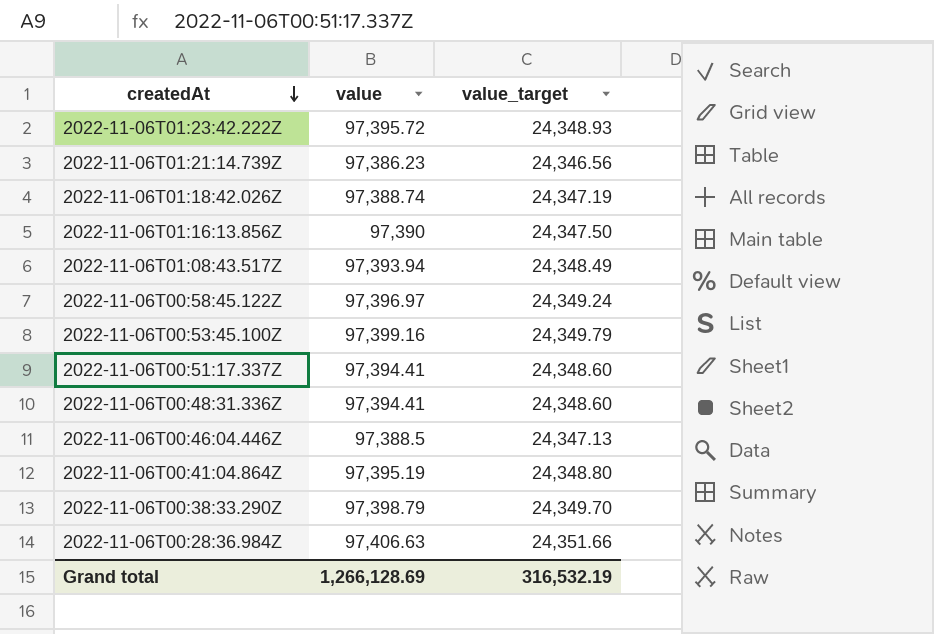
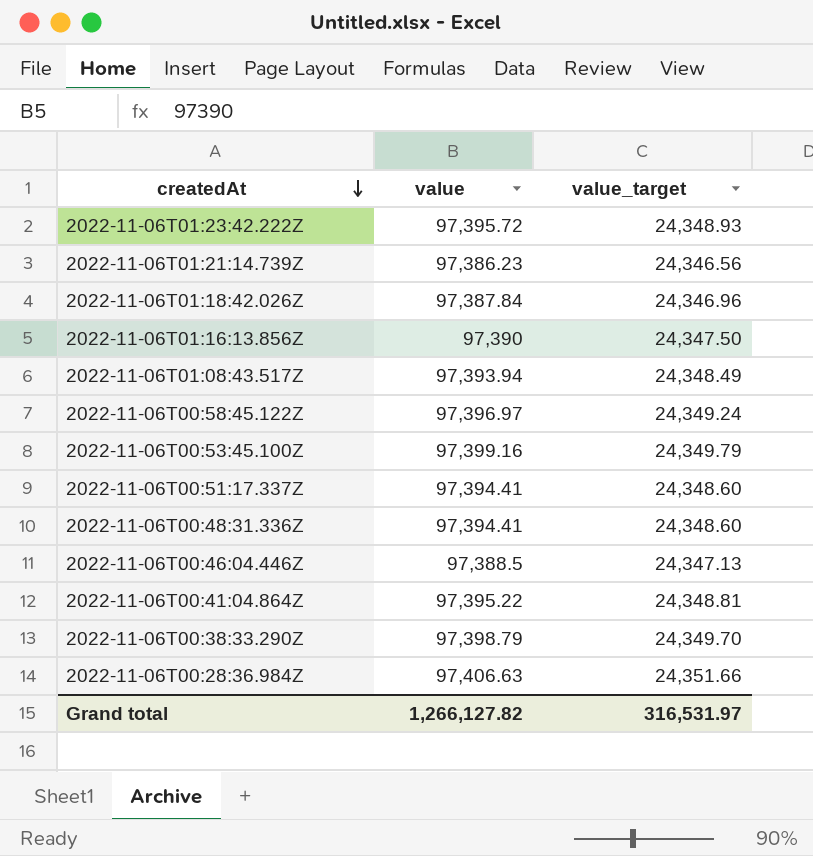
2022-11-06T01:18:42.026Z | value: 97,388.74 -> 97,387.84
2022-11-06T01:18:42.026Z | value_target: 24,347.19 -> 24,346.96
2022-11-06T00:41:04.864Z | value: 97,395.19 -> 97,395.22
2022-11-06T00:41:04.864Z | value_target: 24,348.80 -> 24,348.81
Grand total | value: 1,266,128.69 -> 1,266,127.82
Grand total | value_target: 316,532.19 -> 316,531.97

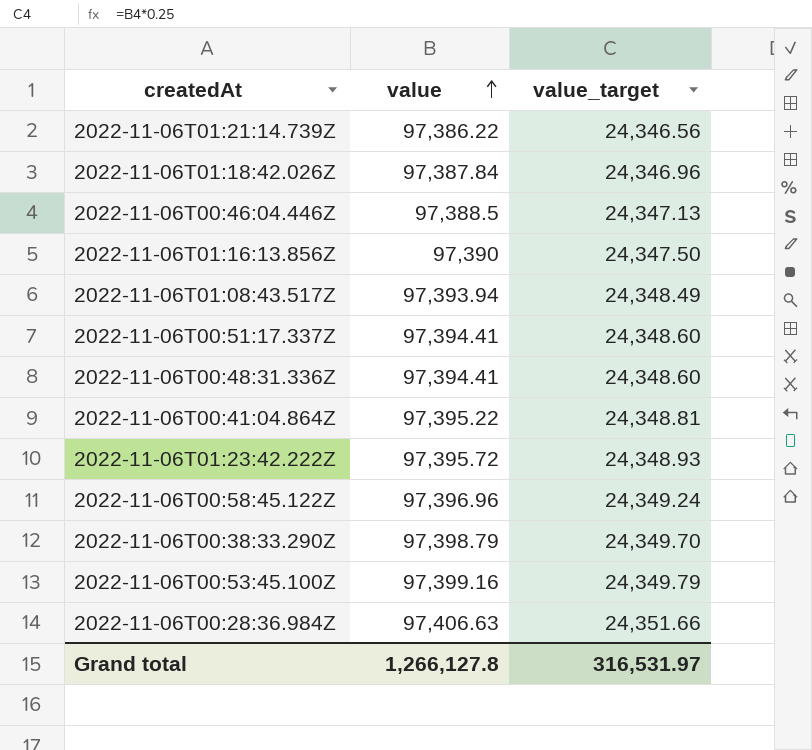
row order: createdAt descending -> value ascending
2022-11-06T01:21:14.739Z | value: 97,386.23 -> 97,386.22
2022-11-06T00:58:45.122Z | value: 97,396.97 -> 97,396.96
Grand total | value: 1,266,127.82 -> 1,266,127.8

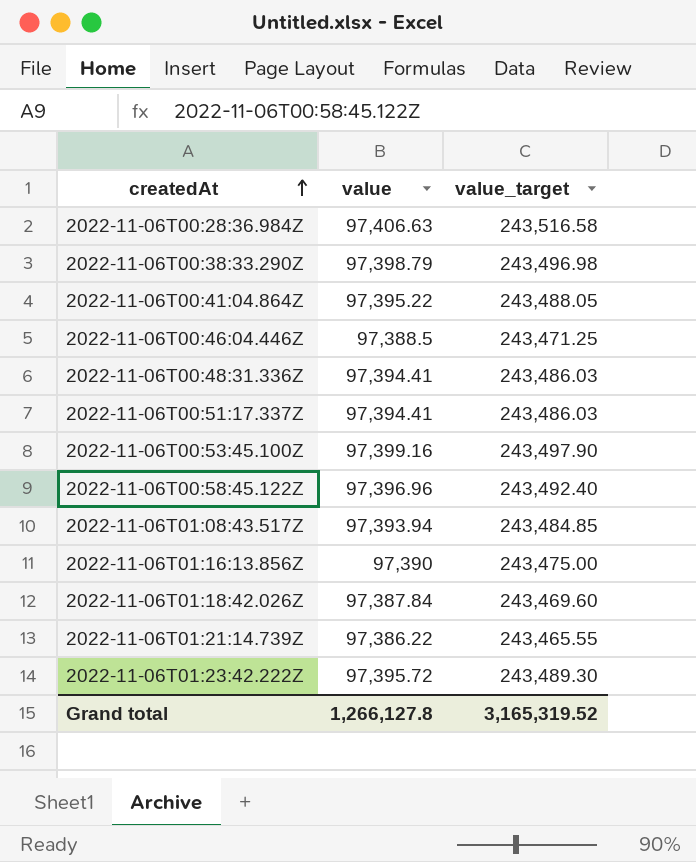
row order: value ascending -> createdAt ascending
column value_target | formula: [value] * 0.25 -> [value] * 2.5
Grand total | value_target: 316,531.97 -> 3,165,319.52

